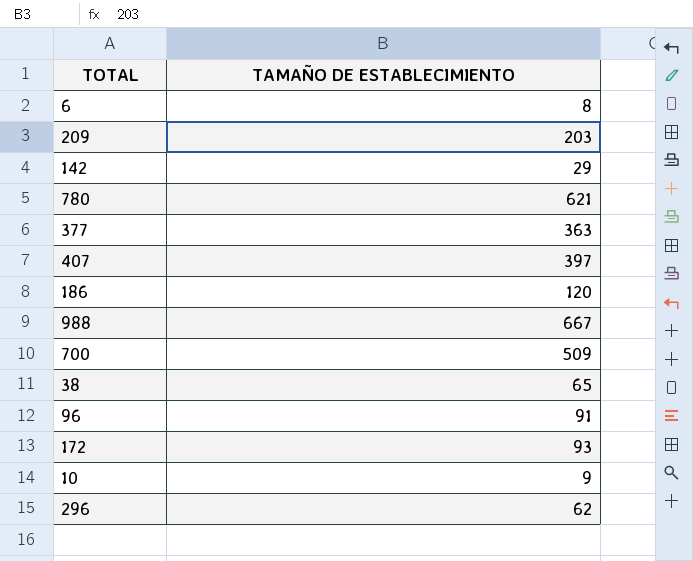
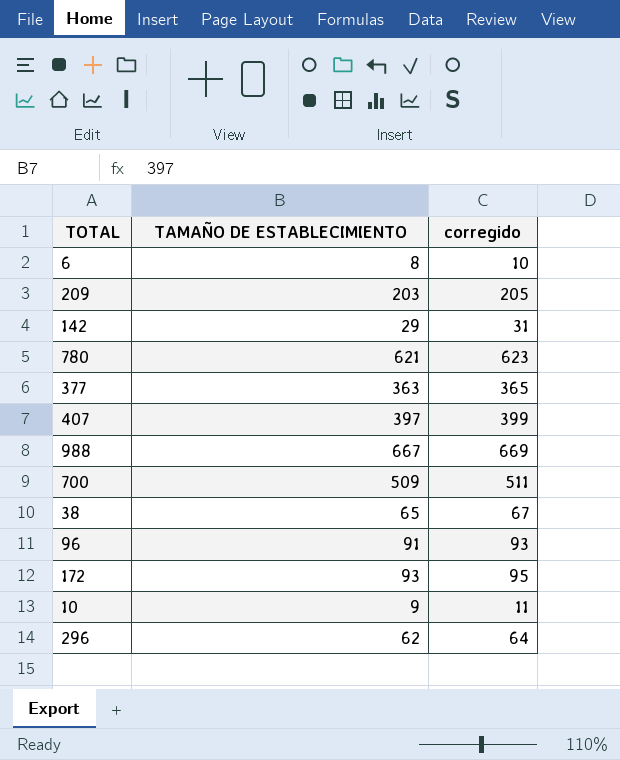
column corregido | formula: none -> [TAMAÑO DE ESTABLECIMIENTO] + 2
row 186: 120 -> none

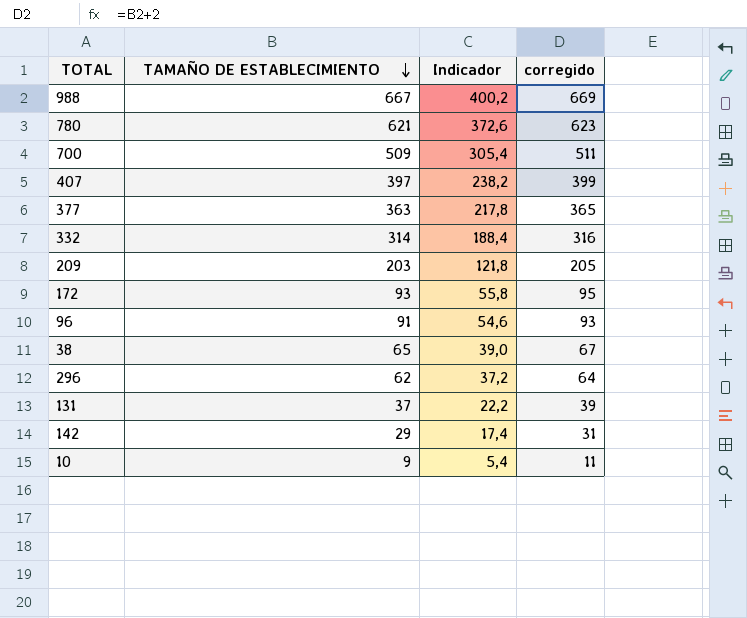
row order: none -> TAMAÑO DE ESTABLECIMIENTO descending
column Indicador | formula: none -> [TAMAÑO DE ESTABLECIMIENTO] * 0,6
row 6: 8 | 10 -> none
row 332: none -> 314 | 188,4 | 316
row 131: none -> 37 | 22,2 | 39

